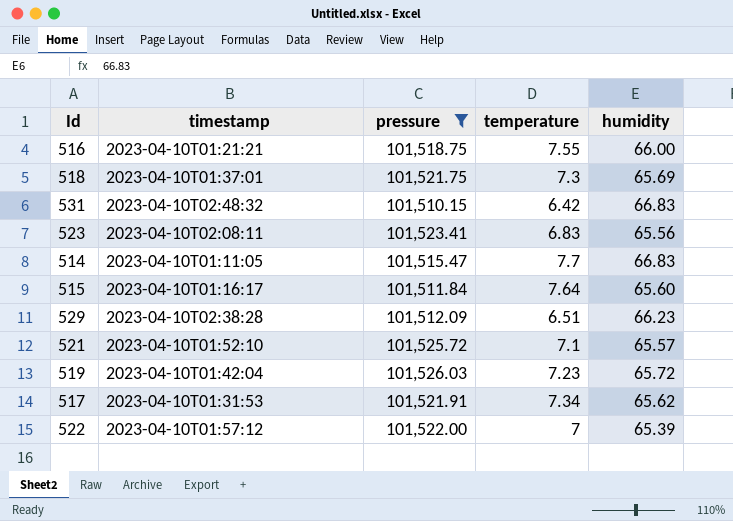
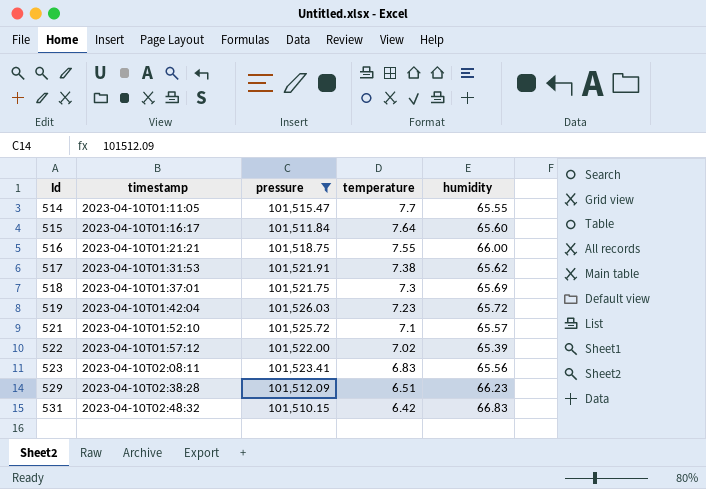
row order: none -> Id ascending
514 | humidity: 66.83 -> 65.55
517 | temperature: 7.34 -> 7.38
522 | temperature: 7 -> 7.02

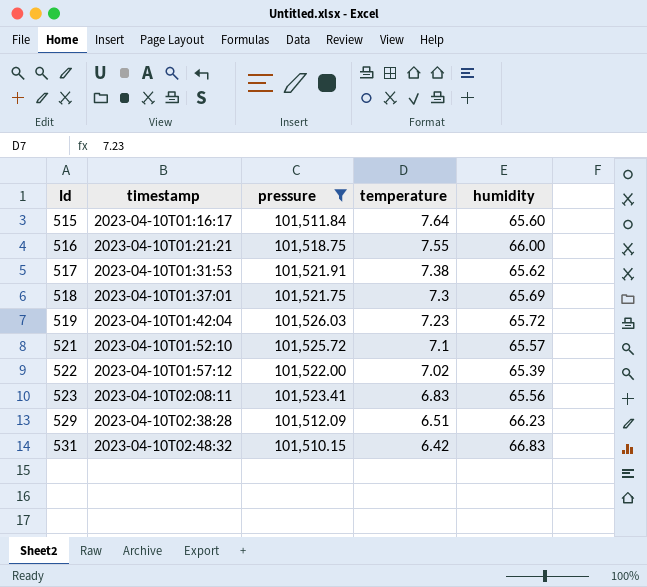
row 514: 2023-04-10T01:11:05 | 101,515.47 | 7.7 | 65.55 -> none

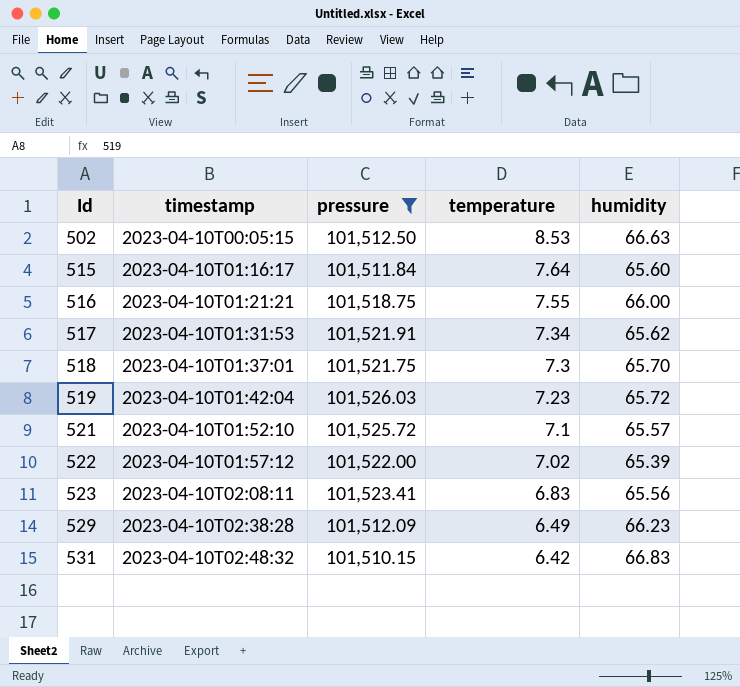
row 502: none -> 2023-04-10T00:05:15 | 101,512.50 | 8.53 | 66.63
517 | temperature: 7.38 -> 7.34
518 | humidity: 65.69 -> 65.70
529 | temperature: 6.51 -> 6.49

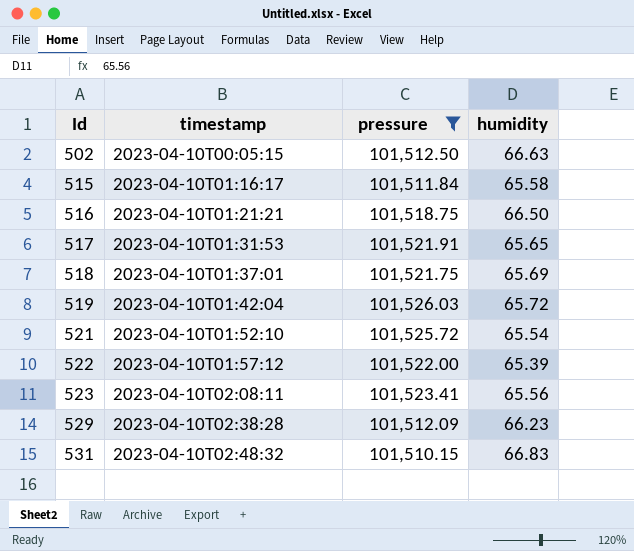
column temperature | position: 4 -> none
515 | humidity: 65.60 -> 65.58
516 | humidity: 66.00 -> 66.50
517 | humidity: 65.62 -> 65.65
518 | humidity: 65.70 -> 65.69
521 | humidity: 65.57 -> 65.54

